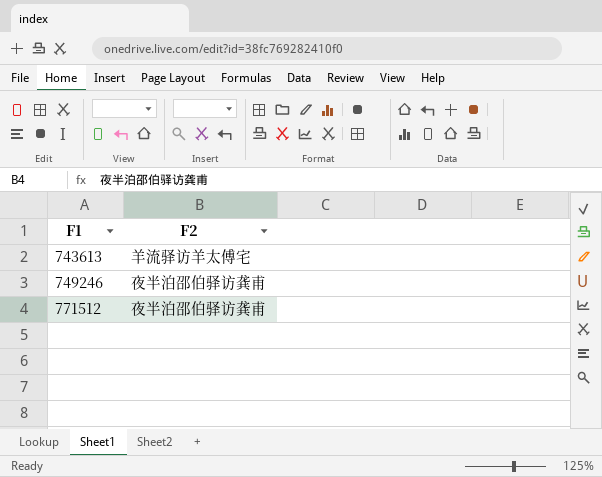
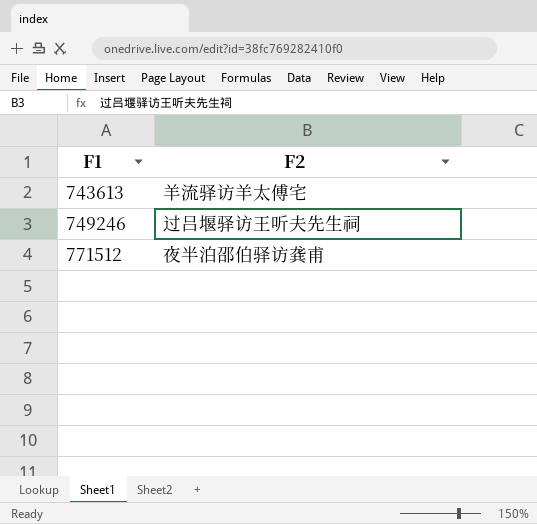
749246 | F2: 夜半泊邵伯驿访龚甫 -> 过吕堰驿访王听夫先生祠

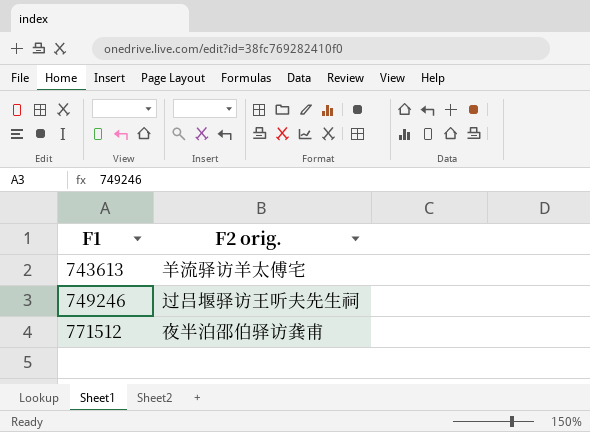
column name: F2 -> F2 orig.

